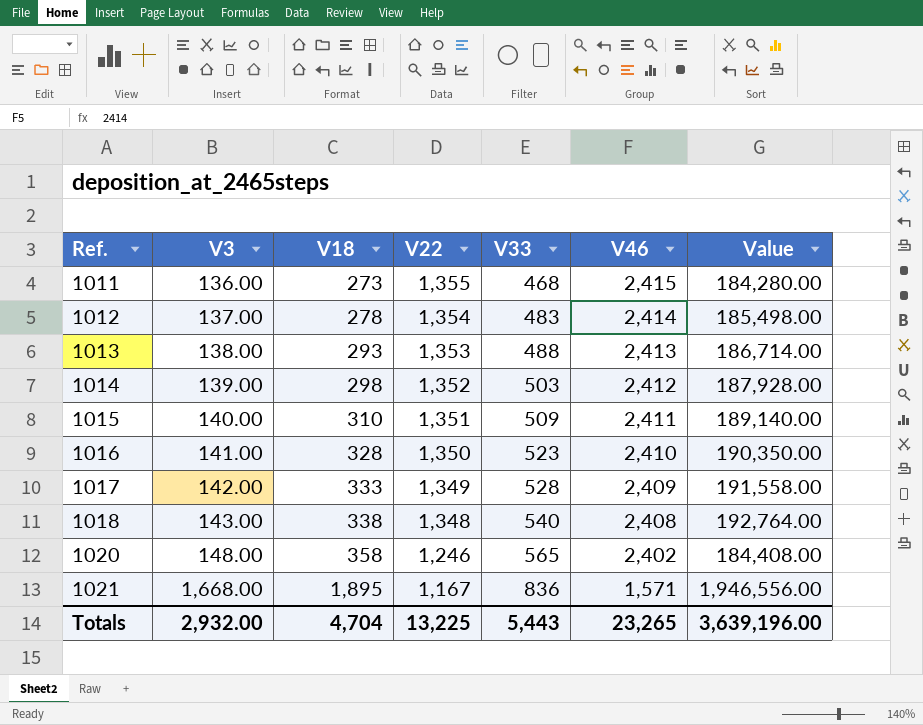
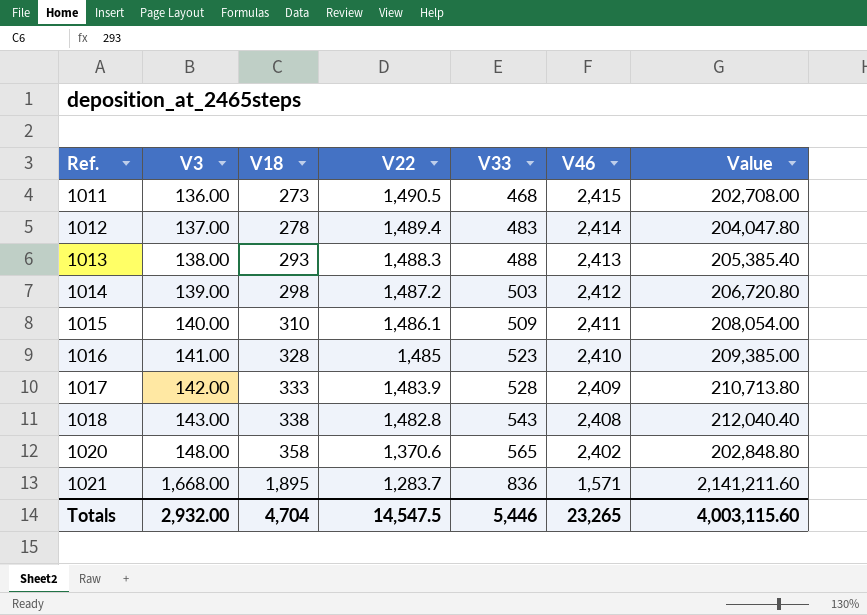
1011 | V22: 1,355 -> 1,490.5
1011 | Value: 184,280.00 -> 202,708.00
1012 | V22: 1,354 -> 1,489.4
1012 | Value: 185,498.00 -> 204,047.80
1013 | V22: 1,353 -> 1,488.3
1013 | Value: 186,714.00 -> 205,385.40
1014 | V22: 1,352 -> 1,487.2
1014 | Value: 187,928.00 -> 206,720.80
1015 | V22: 1,351 -> 1,486.1
1015 | Value: 189,140.00 -> 208,054.00
1016 | V22: 1,350 -> 1,485
1016 | Value: 190,350.00 -> 209,385.00
1017 | V22: 1,349 -> 1,483.9
1017 | Value: 191,558.00 -> 210,713.80
1018 | V22: 1,348 -> 1,482.8
1018 | V33: 540 -> 543
1018 | Value: 192,764.00 -> 212,040.40
1020 | V22: 1,246 -> 1,370.6
1020 | Value: 184,408.00 -> 202,848.80
1021 | V22: 1,167 -> 1,283.7
1021 | Value: 1,946,556.00 -> 2,141,211.60
Totals | V22: 13,225 -> 14,547.5
Totals | V33: 5,443 -> 5,446
Totals | Value: 3,639,196.00 -> 4,003,115.60

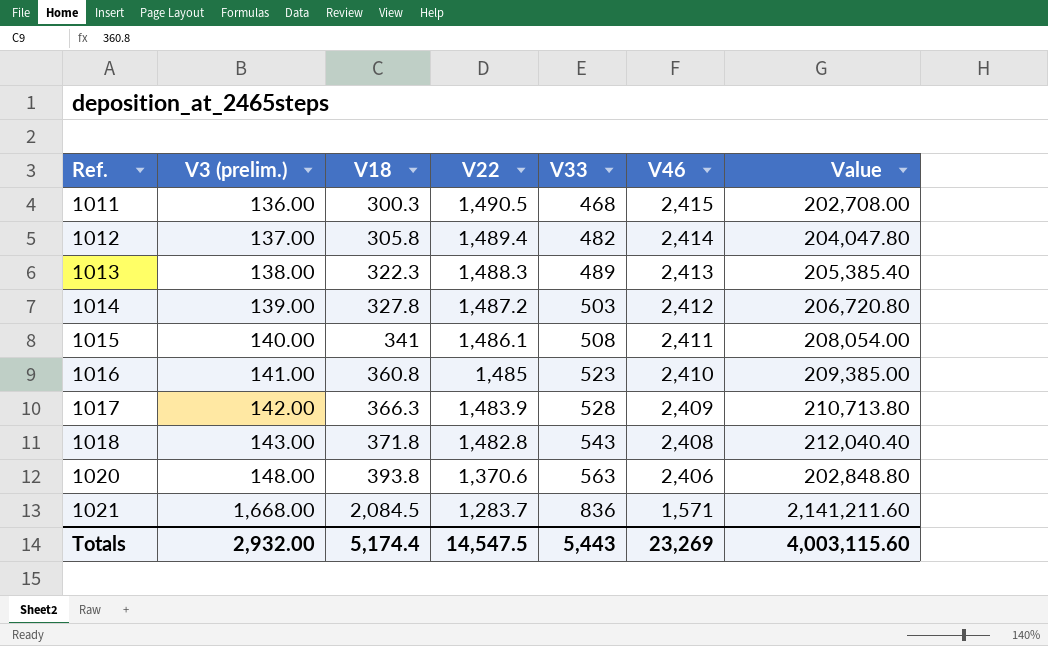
column name: V3 -> V3 (prelim.)
1011 | V18: 273 -> 300.3
1012 | V18: 278 -> 305.8
1012 | V33: 483 -> 482
1013 | V18: 293 -> 322.3
1013 | V33: 488 -> 489
1014 | V18: 298 -> 327.8
1015 | V18: 310 -> 341
1015 | V33: 509 -> 508
1016 | V18: 328 -> 360.8
1017 | V18: 333 -> 366.3
1018 | V18: 338 -> 371.8
1020 | V18: 358 -> 393.8
1020 | V33: 565 -> 563
1020 | V46: 2,402 -> 2,406
1021 | V18: 1,895 -> 2,084.5
Totals | V18: 4,704 -> 5,174.4
Totals | V33: 5,446 -> 5,443
Totals | V46: 23,265 -> 23,269

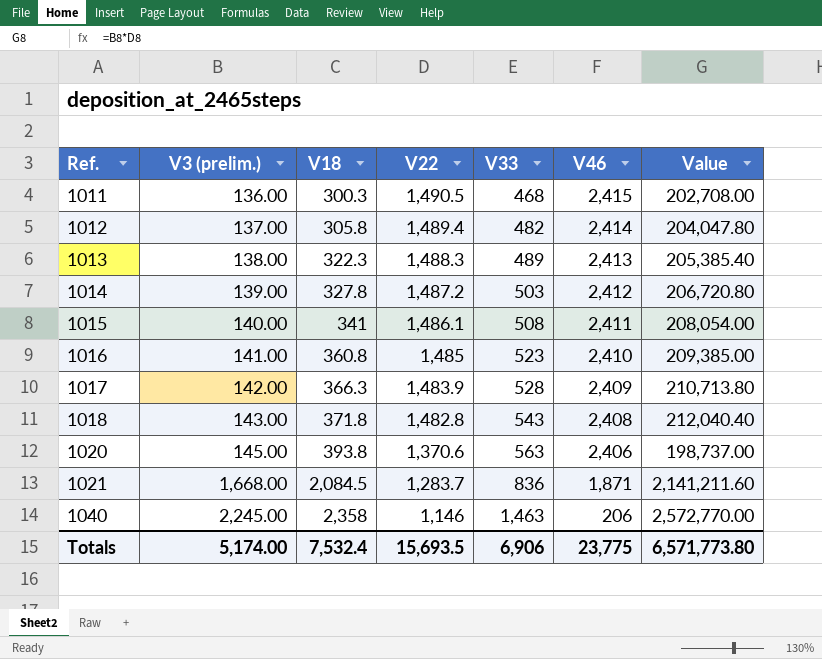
1020 | V3 (prelim.): 148.00 -> 145.00
1020 | Value: 202,848.80 -> 198,737.00
1021 | V46: 1,571 -> 1,871
row 1040: none -> 2,245.00 | 2,358 | 1,146 | 1,463 | 206 | 2,572,770.00
Totals | V3 (prelim.): 2,932.00 -> 5,174.00
Totals | V18: 5,174.4 -> 7,532.4
Totals | V22: 14,547.5 -> 15,693.5
Totals | V33: 5,443 -> 6,906
Totals | V46: 23,269 -> 23,775
Totals | Value: 4,003,115.60 -> 6,571,773.80

